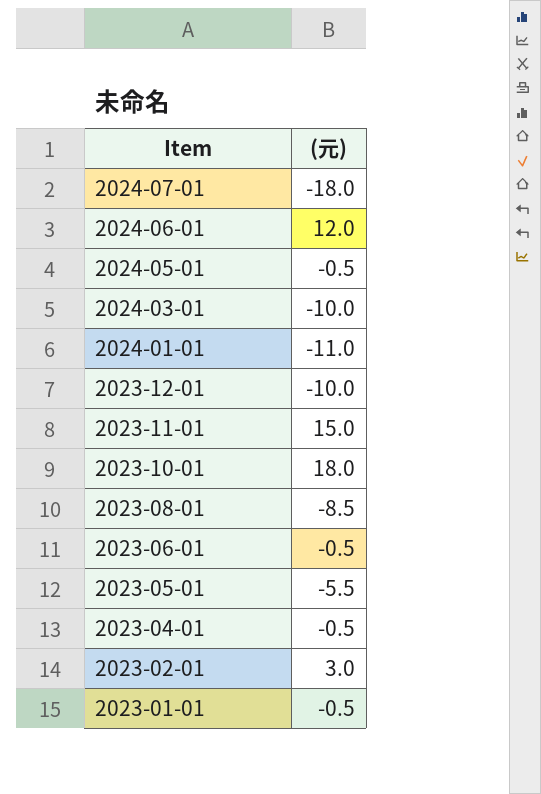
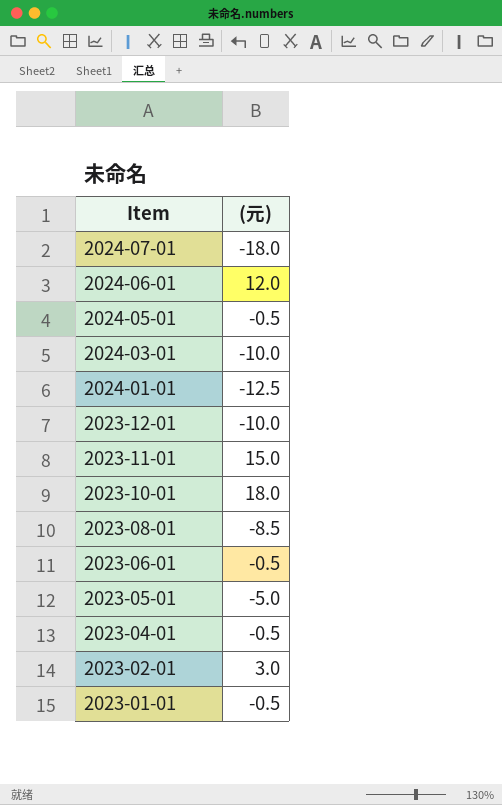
2024-01-01 | (元): -11.0 -> -12.5
2023-05-01 | (元): -5.5 -> -5.0

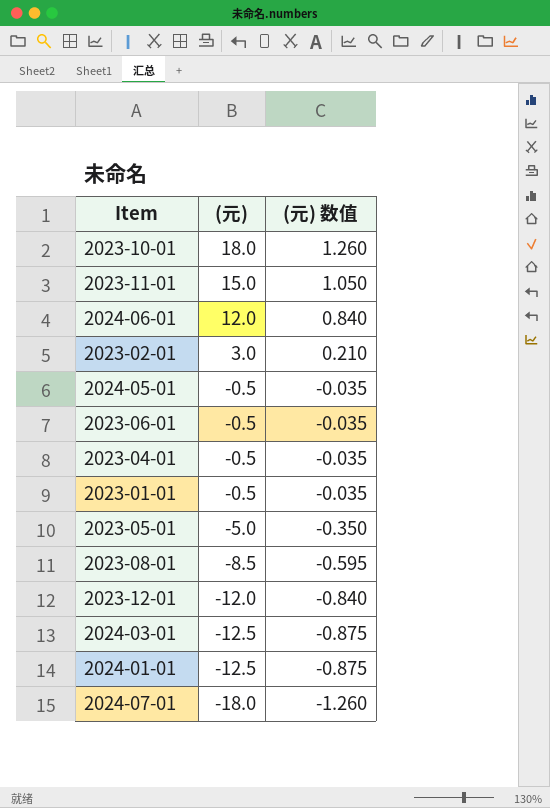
row order: Item descending -> (元) descending
column (元) 数值 | formula: none -> [(元)] * 0.07
2023-12-01 | (元): -10.0 -> -12.0
2024-03-01 | (元): -10.0 -> -12.5

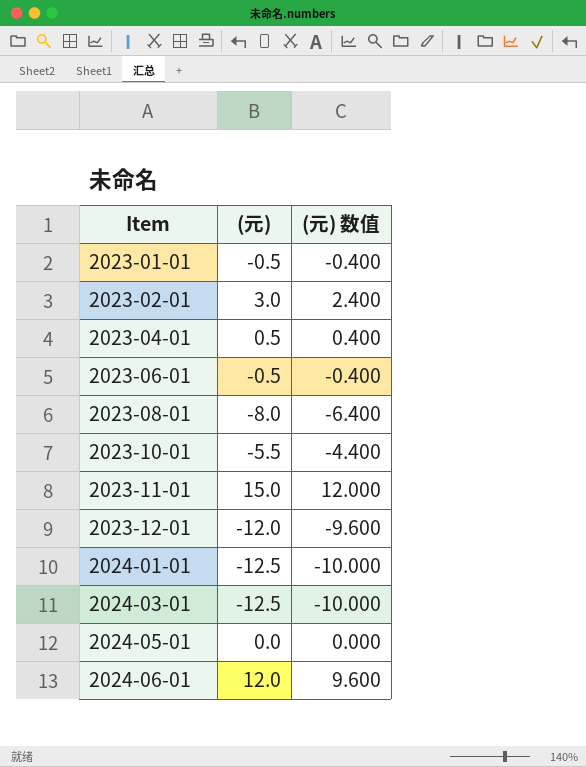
row order: (元) descending -> Item ascending
column (元) 数值 | formula: [(元)] * 0.07 -> [(元)] * 0.8
row 2023-05-01: -5.0 | -0.350 -> none
row 2024-07-01: -18.0 | -1.260 -> none
2023-04-01 | (元): -0.5 -> 0.5
2023-08-01 | (元): -8.5 -> -8.0
2023-10-01 | (元): 18.0 -> -5.5
2024-05-01 | (元): -0.5 -> 0.0

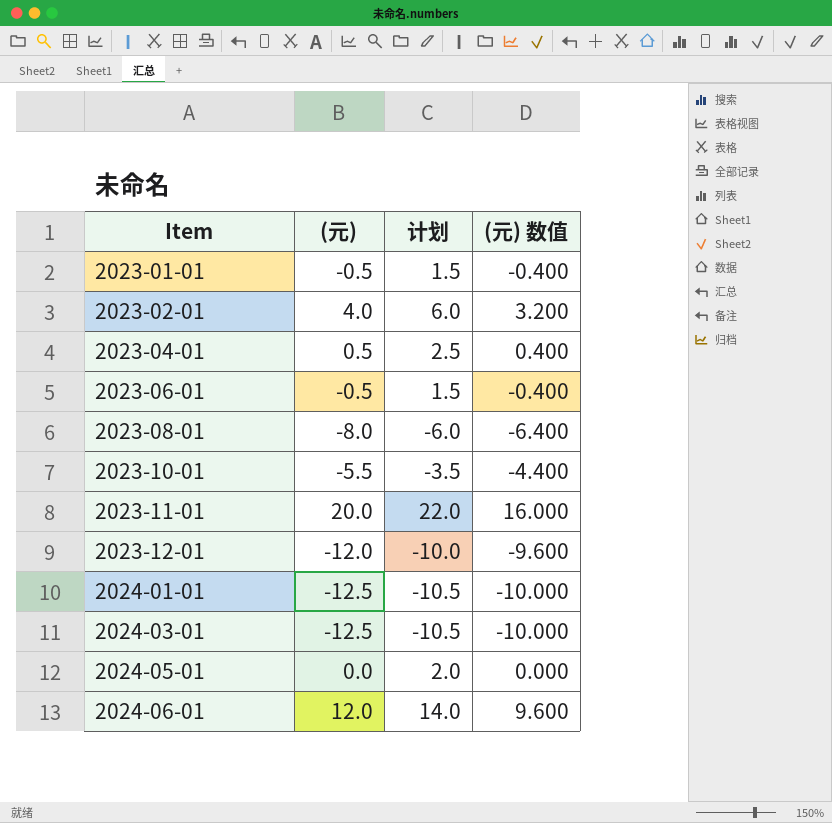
column 计划 | formula: none -> [(元)] + 2
2023-02-01 | (元): 3.0 -> 4.0
2023-02-01 | (元) 数值: 2.400 -> 3.200
2023-11-01 | (元): 15.0 -> 20.0
2023-11-01 | (元) 数值: 12.000 -> 16.000

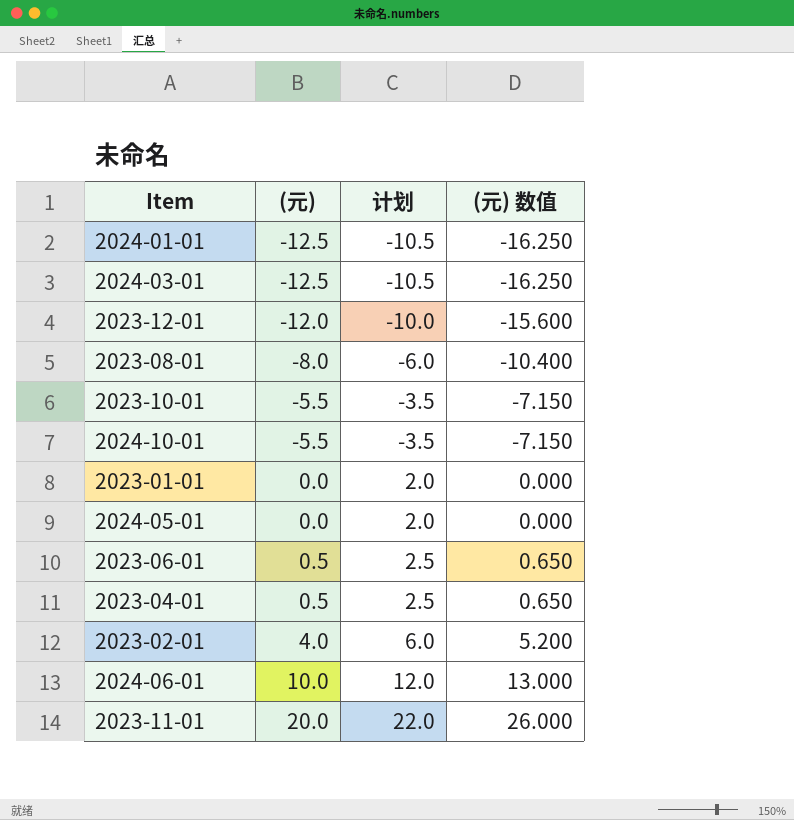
row order: Item ascending -> (元) ascending
column (元) 数值 | formula: [(元)] * 0.8 -> [(元)] * 1.3
row 2024-10-01: none -> -5.5 | -3.5 | -7.150
2023-01-01 | (元): -0.5 -> 0.0
2023-01-01 | 计划: 1.5 -> 2.0
2023-06-01 | (元): -0.5 -> 0.5
2023-06-01 | 计划: 1.5 -> 2.5
2024-06-01 | (元): 12.0 -> 10.0
2024-06-01 | 计划: 14.0 -> 12.0

